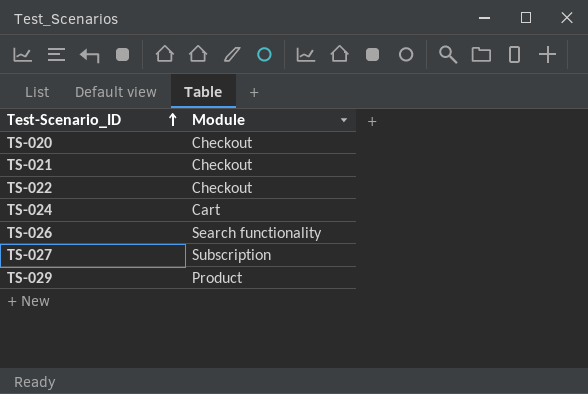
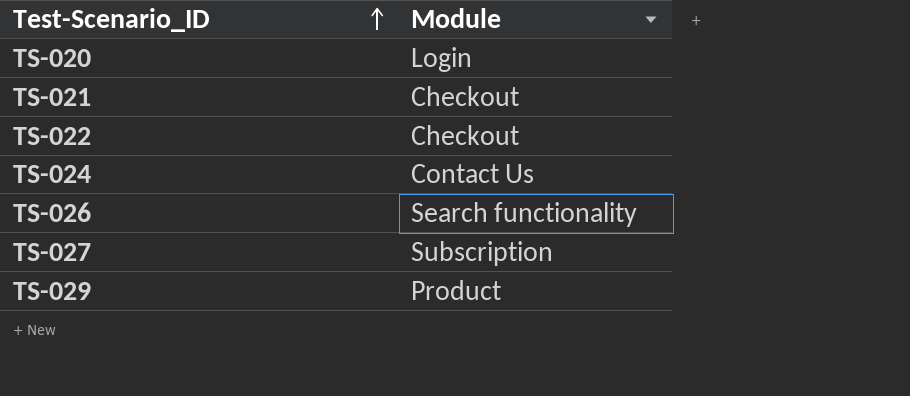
TS-020 | Module: Checkout -> Login
TS-024 | Module: Cart -> Contact Us

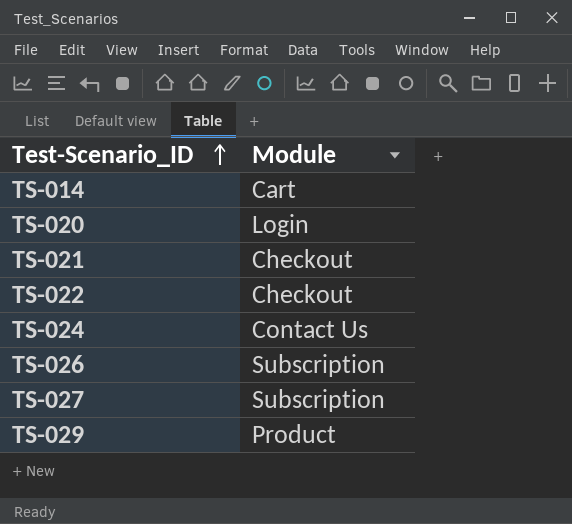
row TS-014: none -> Cart
TS-026 | Module: Search functionality -> Subscription

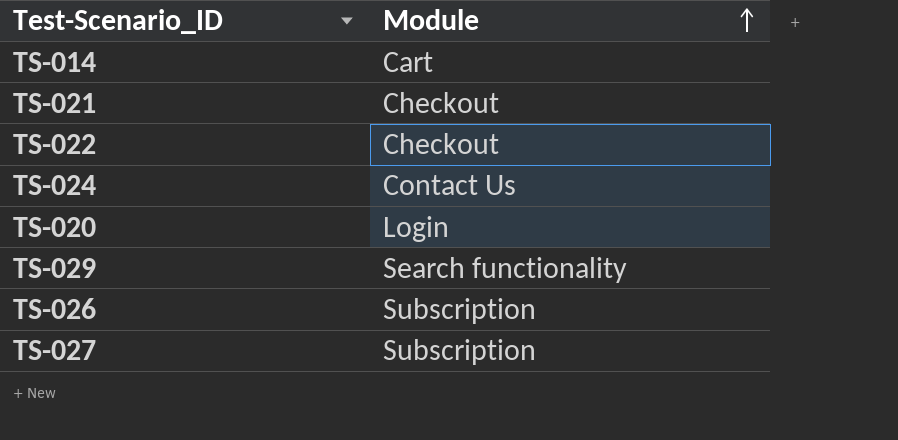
row order: Test-Scenario_ID ascending -> Module ascending
TS-029 | Module: Product -> Search functionality

